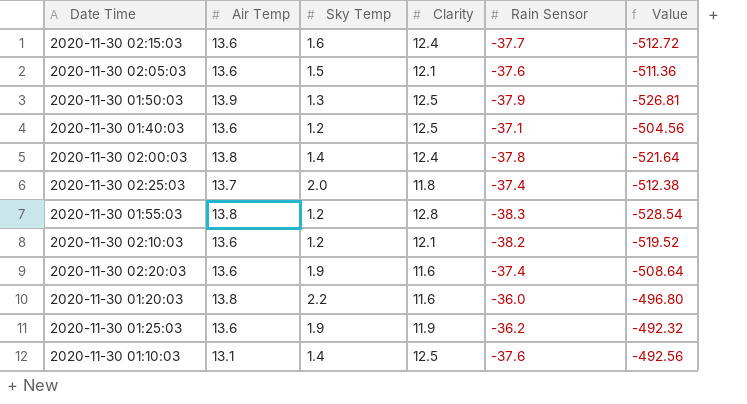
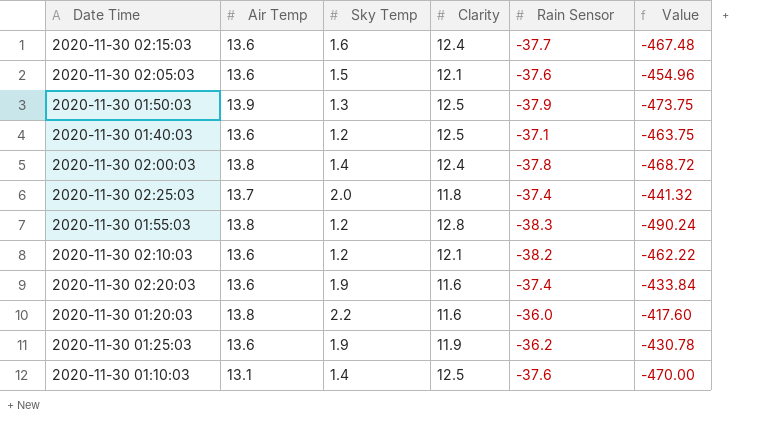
column Value | formula: [Air Temp] * [Rain Sensor] -> [Clarity] * [Rain Sensor]

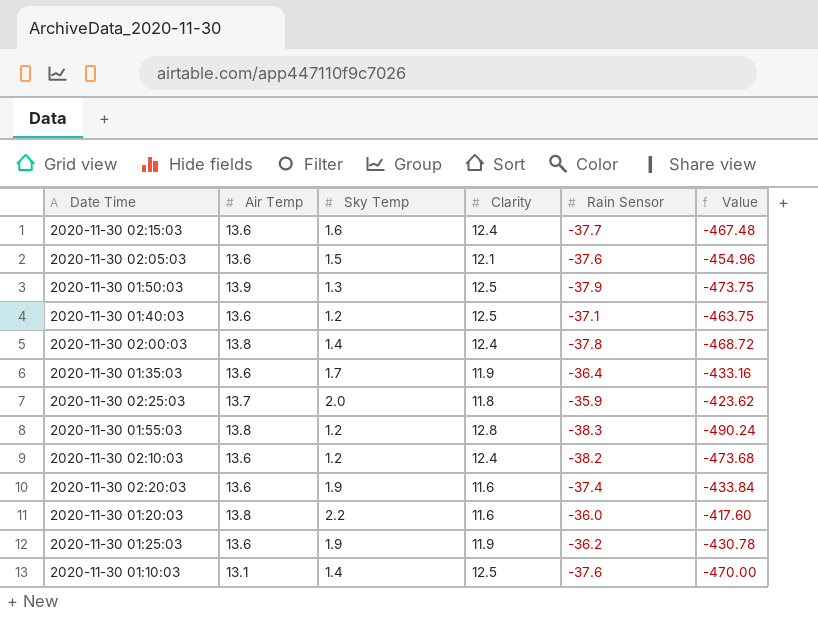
row 2020-11-30 01:35:03: none -> 13.6 | 1.7 | 11.9 | -36.4 | -433.16
2020-11-30 02:25:03 | Rain Sensor: -37.4 -> -35.9
2020-11-30 02:25:03 | Value: -441.32 -> -423.62
2020-11-30 02:10:03 | Clarity: 12.1 -> 12.4
2020-11-30 02:10:03 | Value: -462.22 -> -473.68

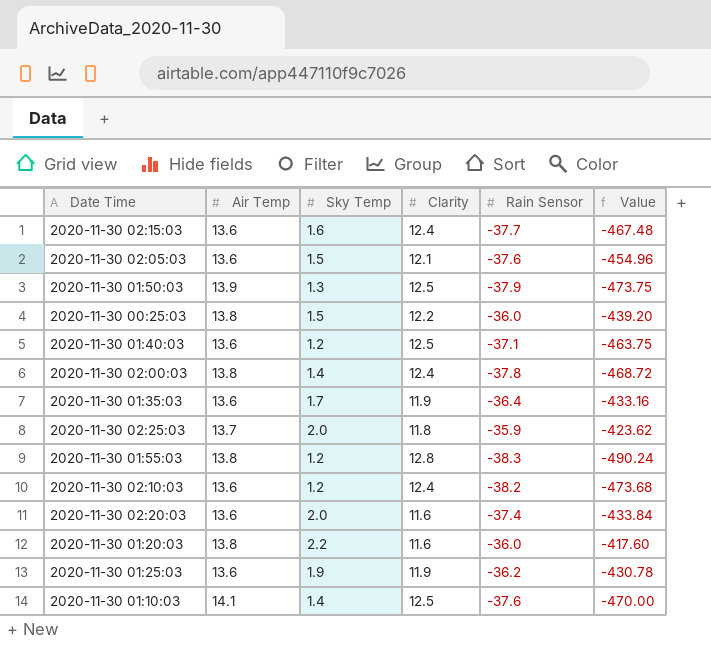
row 2020-11-30 00:25:03: none -> 13.8 | 1.5 | 12.2 | -36.0 | -439.20
2020-11-30 02:20:03 | Sky Temp: 1.9 -> 2.0
2020-11-30 01:10:03 | Air Temp: 13.1 -> 14.1

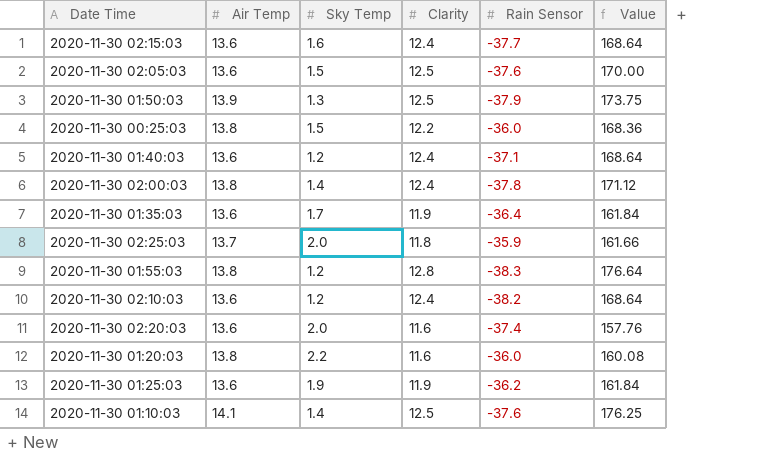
column Value | formula: [Clarity] * [Rain Sensor] -> [Air Temp] * [Clarity]
2020-11-30 02:05:03 | Clarity: 12.1 -> 12.5
2020-11-30 01:40:03 | Clarity: 12.5 -> 12.4

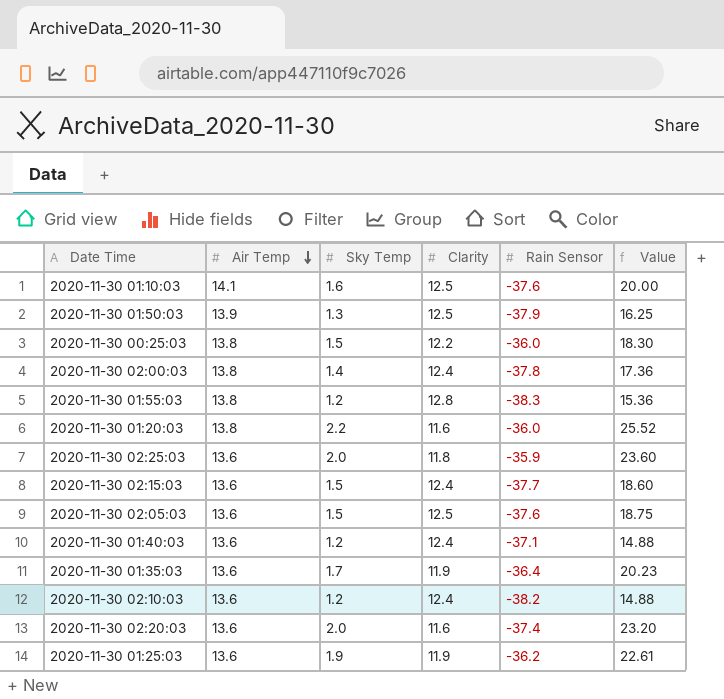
row order: none -> Air Temp descending
column Value | formula: [Air Temp] * [Clarity] -> [Sky Temp] * [Clarity]
2020-11-30 01:10:03 | Sky Temp: 1.4 -> 1.6
2020-11-30 02:25:03 | Air Temp: 13.7 -> 13.6
2020-11-30 02:15:03 | Sky Temp: 1.6 -> 1.5

